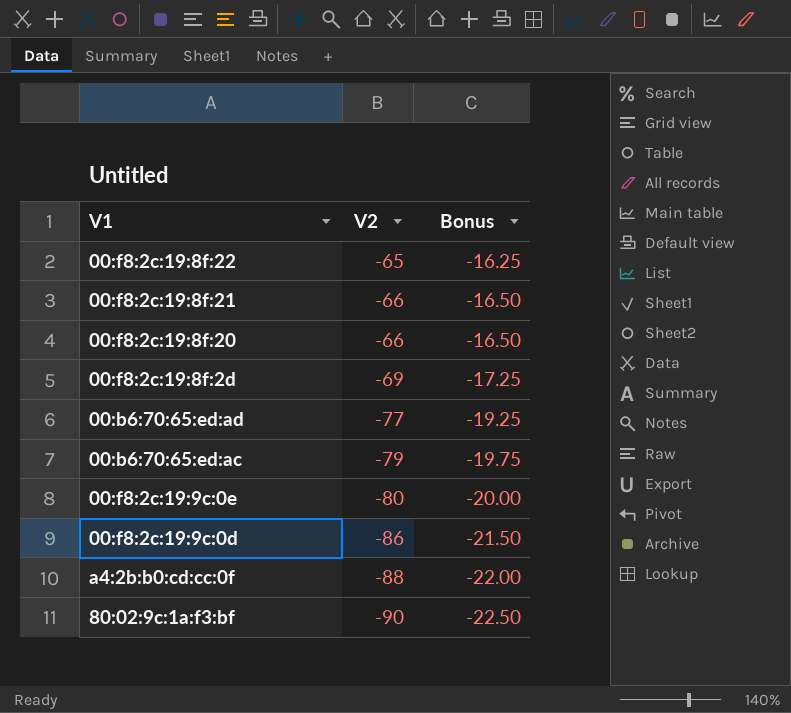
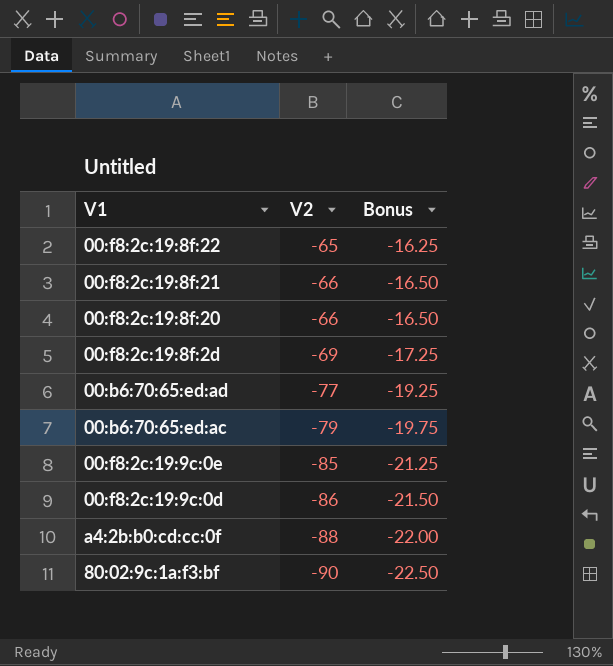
00:f8:2c:19:9c:0e | V2: -80 -> -85
00:f8:2c:19:9c:0e | Bonus: -20.00 -> -21.25

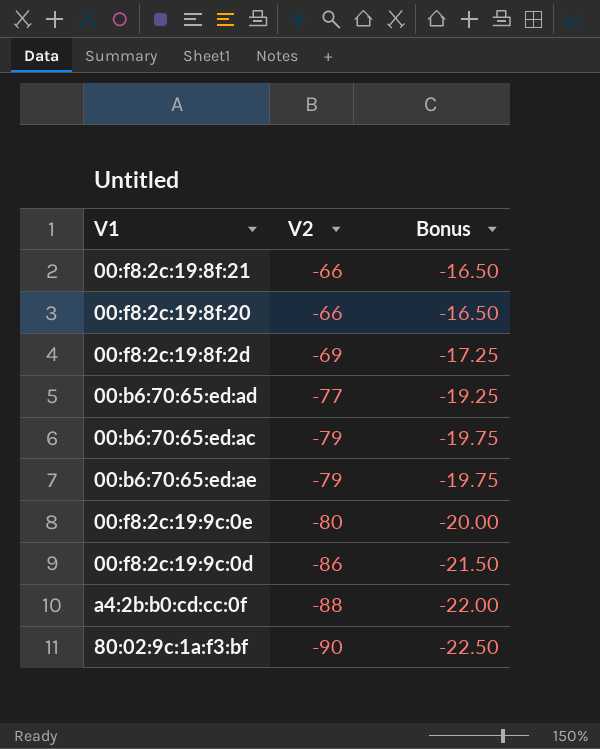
row 00:f8:2c:19:8f:22: -65 | -16.25 -> none
row 00:b6:70:65:ed:ae: none -> -79 | -19.75
00:f8:2c:19:9c:0e | V2: -85 -> -80
00:f8:2c:19:9c:0e | Bonus: -21.25 -> -20.00

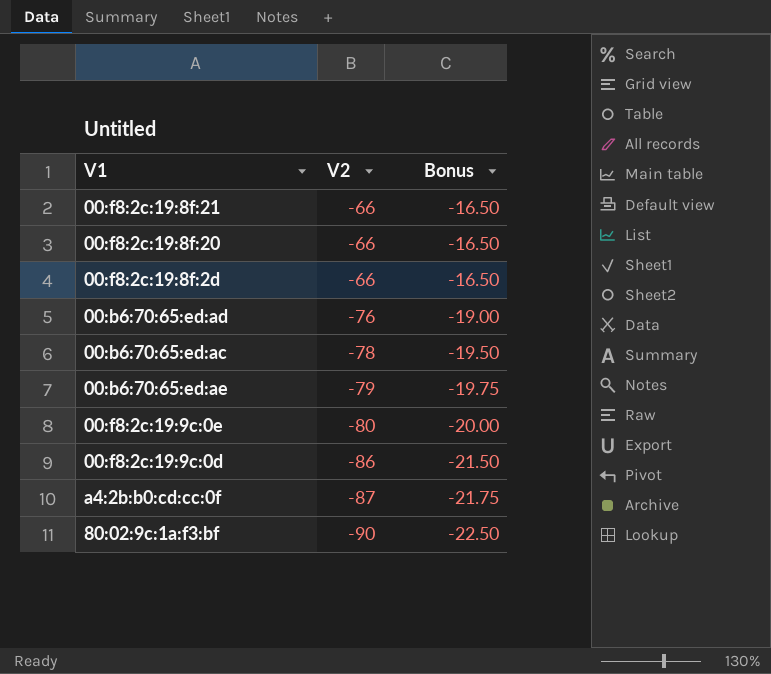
00:f8:2c:19:8f:2d | V2: -69 -> -66
00:f8:2c:19:8f:2d | Bonus: -17.25 -> -16.50
00:b6:70:65:ed:ad | V2: -77 -> -76
00:b6:70:65:ed:ad | Bonus: -19.25 -> -19.00
00:b6:70:65:ed:ac | V2: -79 -> -78
00:b6:70:65:ed:ac | Bonus: -19.75 -> -19.50
a4:2b:b0:cd:cc:0f | V2: -88 -> -87
a4:2b:b0:cd:cc:0f | Bonus: -22.00 -> -21.75

